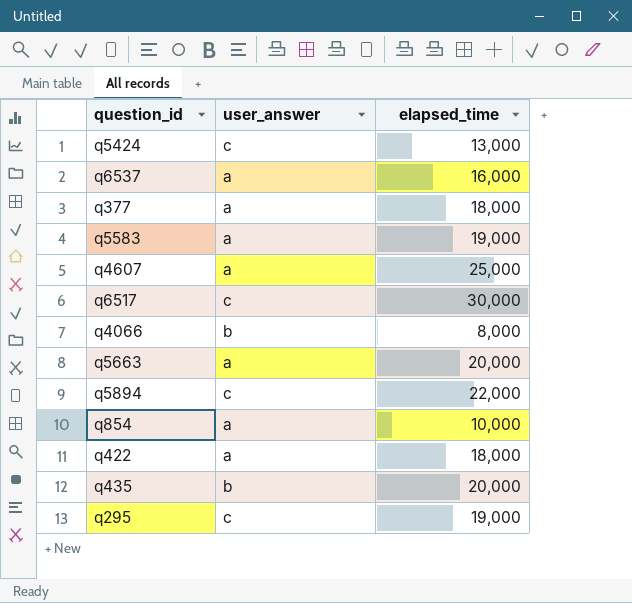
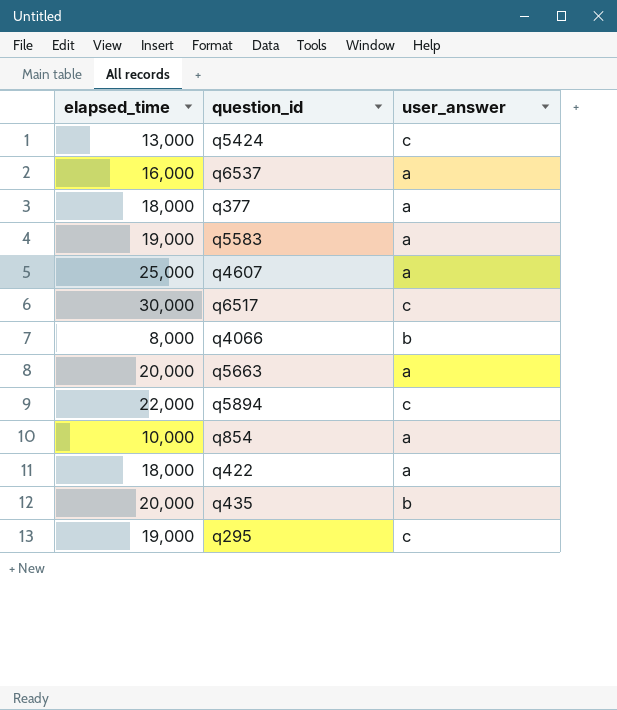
column elapsed_time | position: 3 -> 1

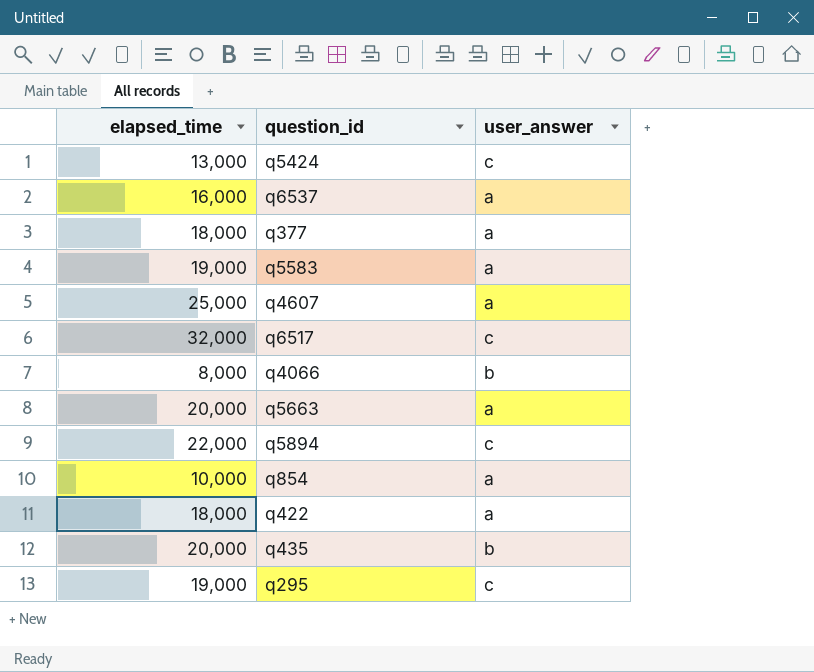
q6517 | elapsed_time: 30,000 -> 32,000

